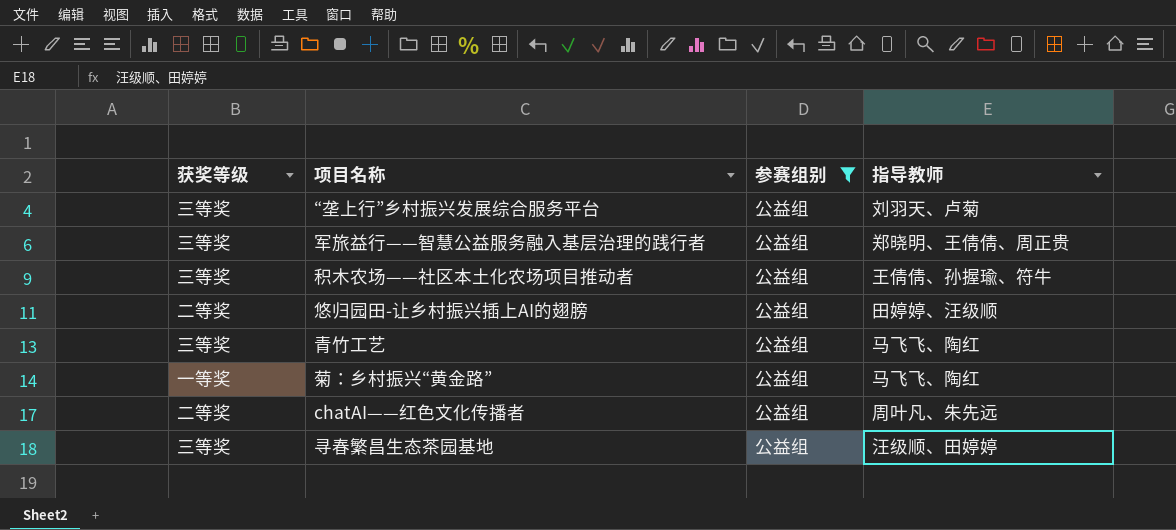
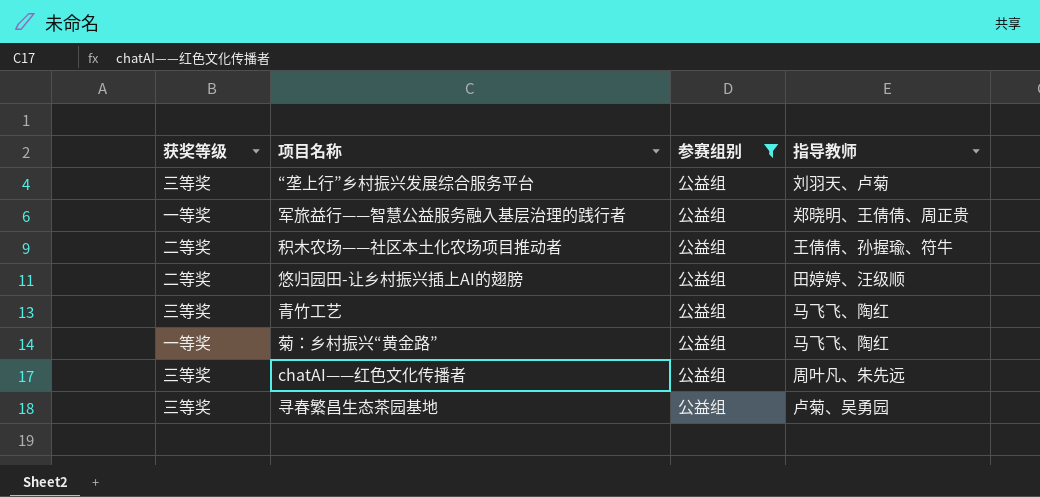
军旅益行——智慧公益服务融入基层治理的践行者 | 获奖等级: 三等奖 -> 一等奖
积木农场——社区本土化农场项目推动者 | 获奖等级: 三等奖 -> 二等奖
chatAI——红色文化传播者 | 获奖等级: 二等奖 -> 三等奖
寻春繁昌生态茶园基地 | 指导教师: 汪级顺、田婷婷 -> 卢菊、吴勇园

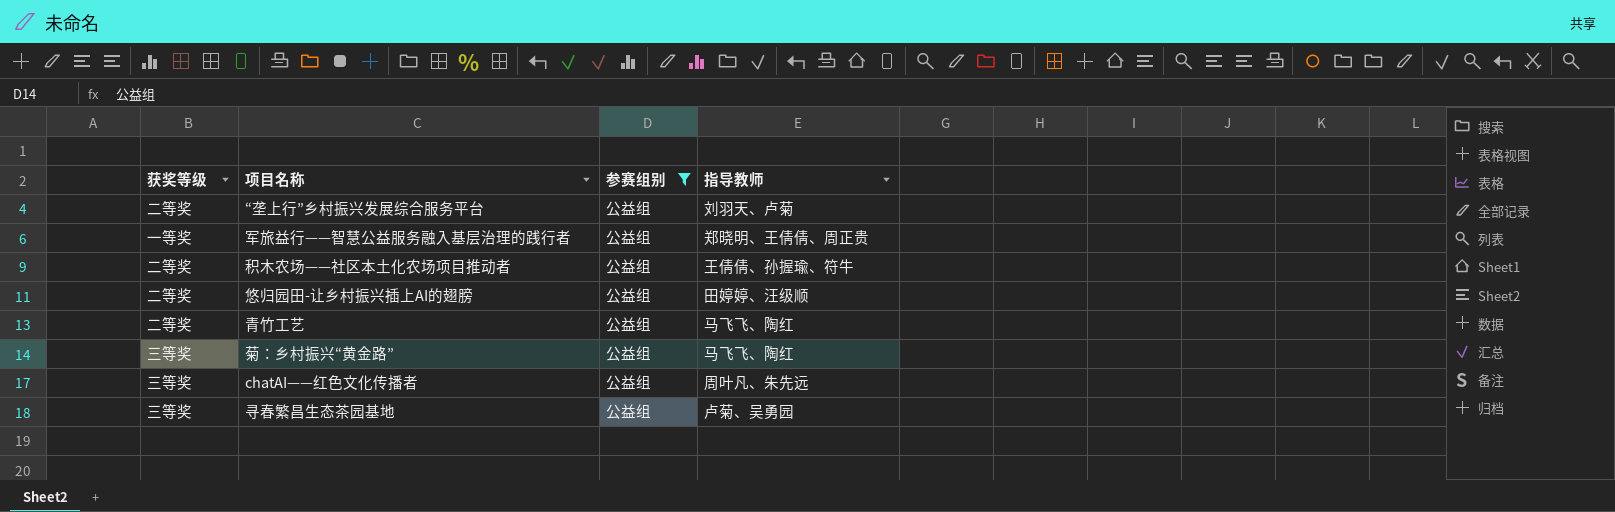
“垄上行”乡村振兴发展综合服务平台 | 获奖等级: 三等奖 -> 二等奖
青竹工艺 | 获奖等级: 三等奖 -> 二等奖
菊：乡村振兴“黄金路” | 获奖等级: 一等奖 -> 三等奖

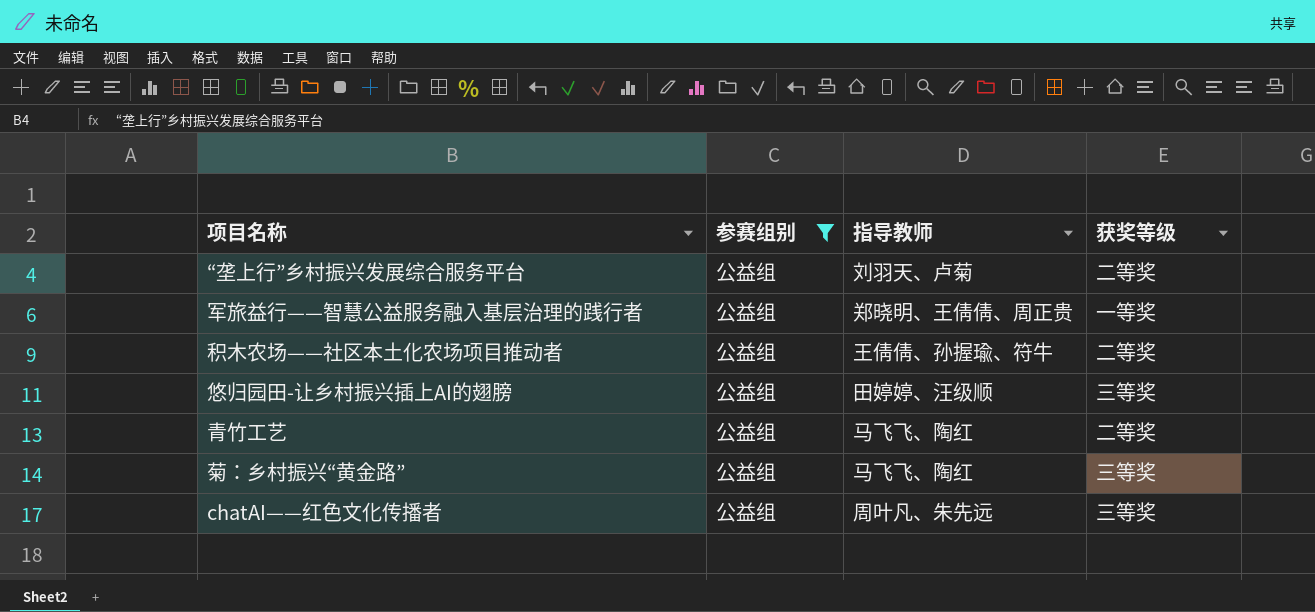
column 获奖等级 | position: 1 -> 4
row 寻春繁昌生态茶园基地: 三等奖 | 公益组 | 卢菊、吴勇园 -> none
悠归园田-让乡村振兴插上AI的翅膀 | 获奖等级: 二等奖 -> 三等奖

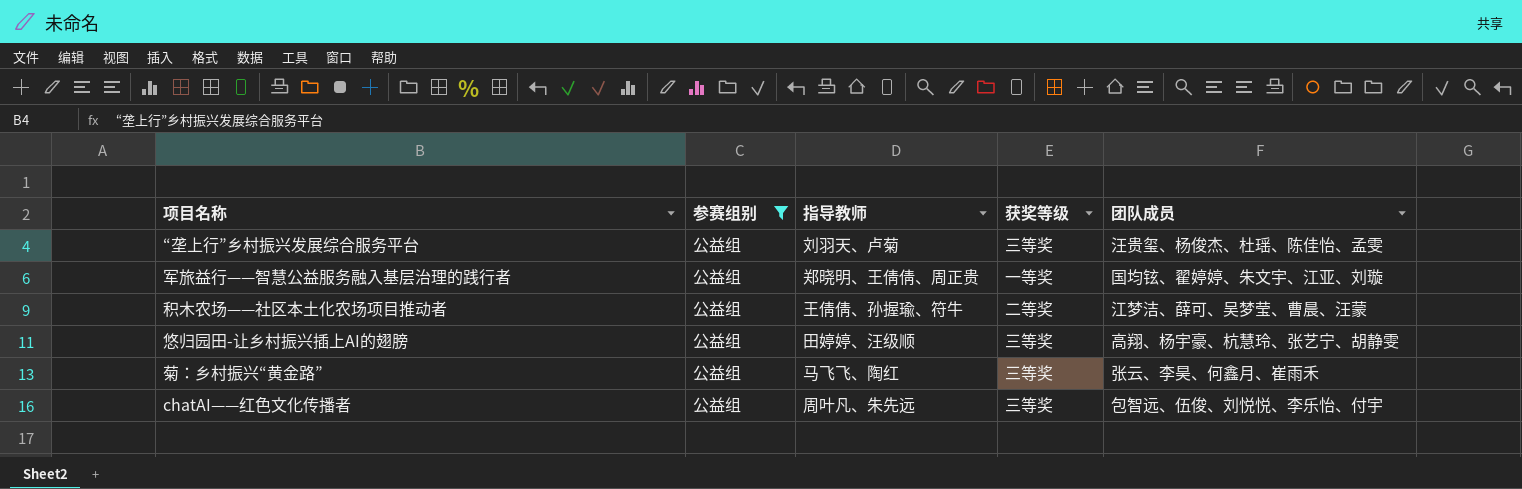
column 团队成员 | position: none -> 5
row 青竹工艺: 公益组 | 马飞飞、陶红 | 二等奖 -> none
“垄上行”乡村振兴发展综合服务平台 | 获奖等级: 二等奖 -> 三等奖

